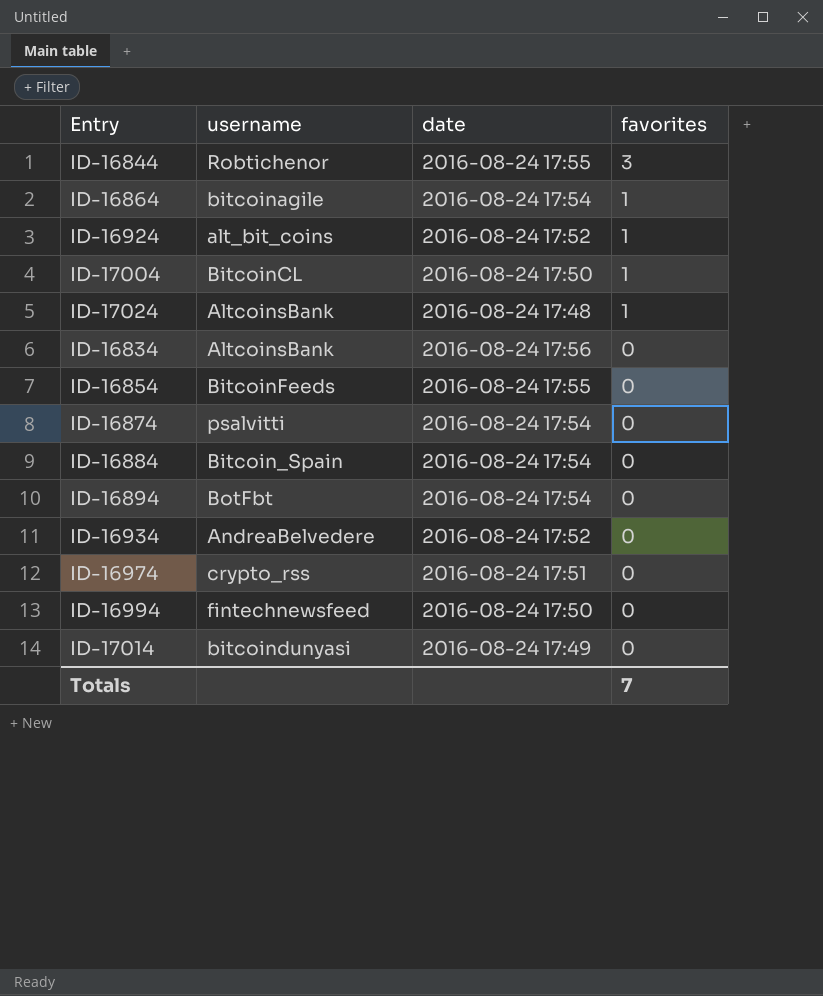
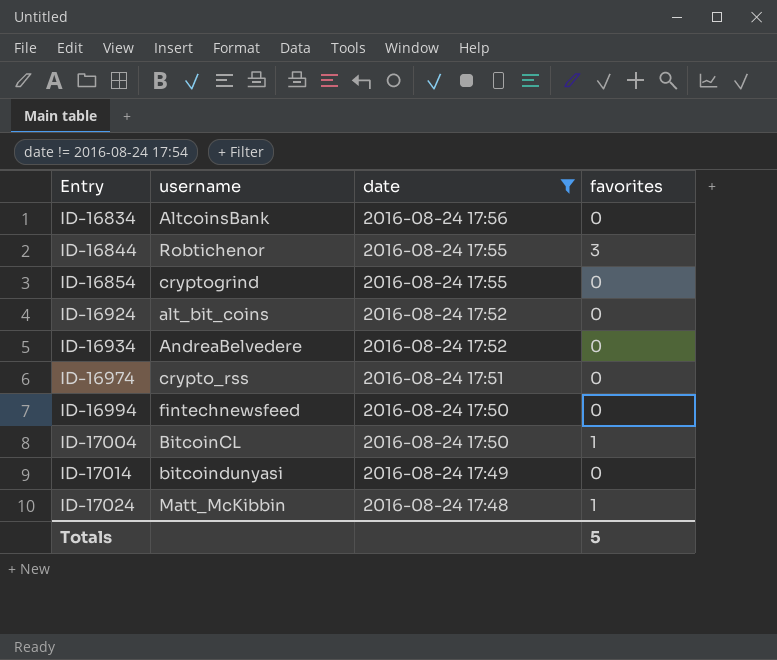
filter: none -> date != 2016-08-24 17:54
row order: favorites descending -> Entry ascending
ID-16854 | username: BitcoinFeeds -> cryptogrind
ID-16924 | favorites: 1 -> 0
ID-17024 | username: AltcoinsBank -> Matt_McKibbin
Totals | favorites: 7 -> 5

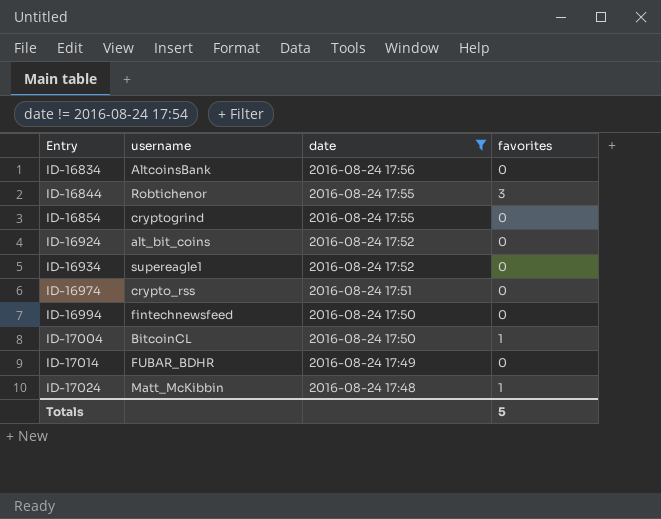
ID-16934 | username: AndreaBelvedere -> supereagle1
ID-17014 | username: bitcoindunyasi -> FUBAR_BDHR

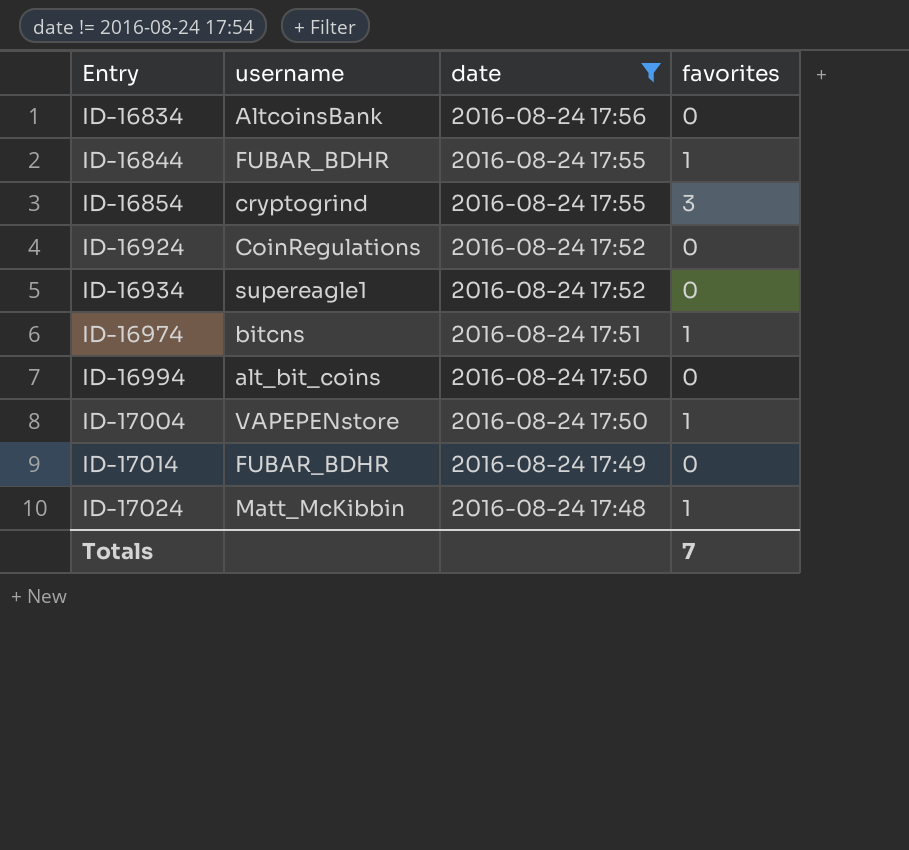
ID-16844 | username: Robtichenor -> FUBAR_BDHR
ID-16844 | favorites: 3 -> 1
ID-16854 | favorites: 0 -> 3
ID-16924 | username: alt_bit_coins -> CoinRegulations
ID-16974 | username: crypto_rss -> bitcns
ID-16974 | favorites: 0 -> 1
ID-16994 | username: fintechnewsfeed -> alt_bit_coins
ID-17004 | username: BitcoinCL -> VAPEPENstore
Totals | favorites: 5 -> 7

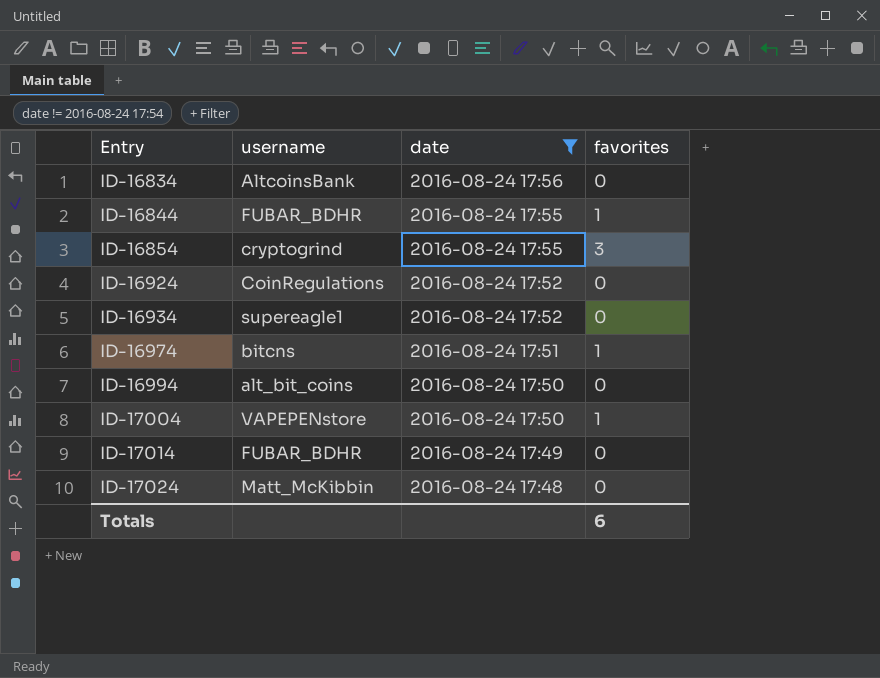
ID-17024 | favorites: 1 -> 0
Totals | favorites: 7 -> 6

